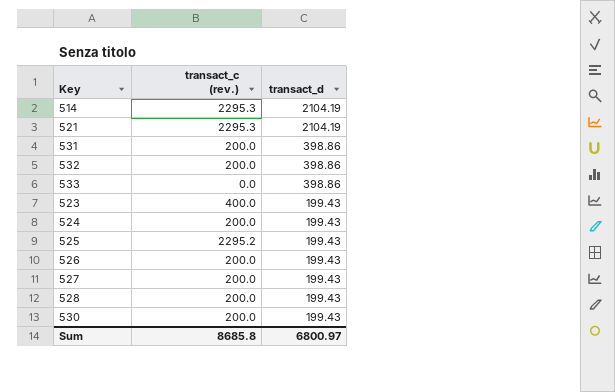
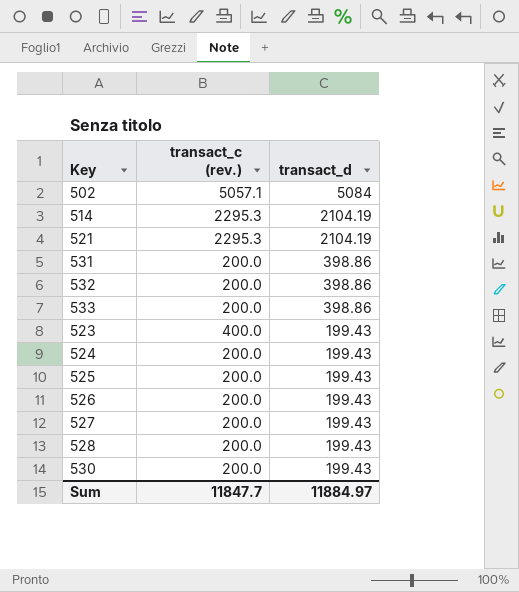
row 502: none -> 5057.1 | 5084
533 | transact_c (rev.): 0.0 -> 200.0
525 | transact_c (rev.): 2295.2 -> 200.0
Sum | transact_c (rev.): 8685.8 -> 11847.7
Sum | transact_d: 6800.97 -> 11884.97

